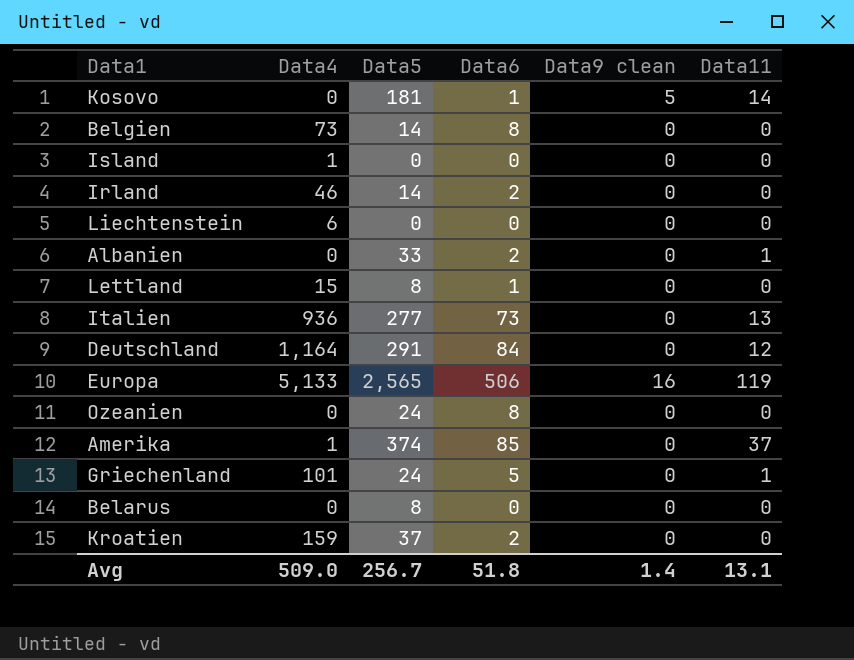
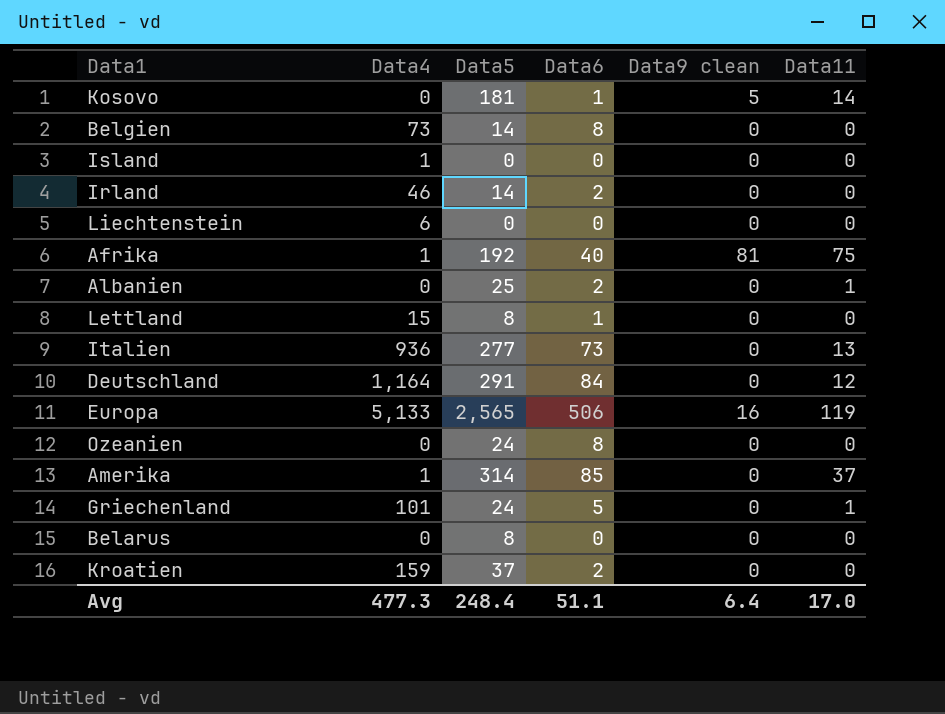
row Afrika: none -> 1 | 192 | 40 | 81 | 75
Albanien | Data5: 33 -> 25
Amerika | Data5: 374 -> 314
Avg | Data4: 509.0 -> 477.3
Avg | Data5: 256.7 -> 248.4
Avg | Data6: 51.8 -> 51.1
Avg | Data9 clean: 1.4 -> 6.4
Avg | Data11: 13.1 -> 17.0

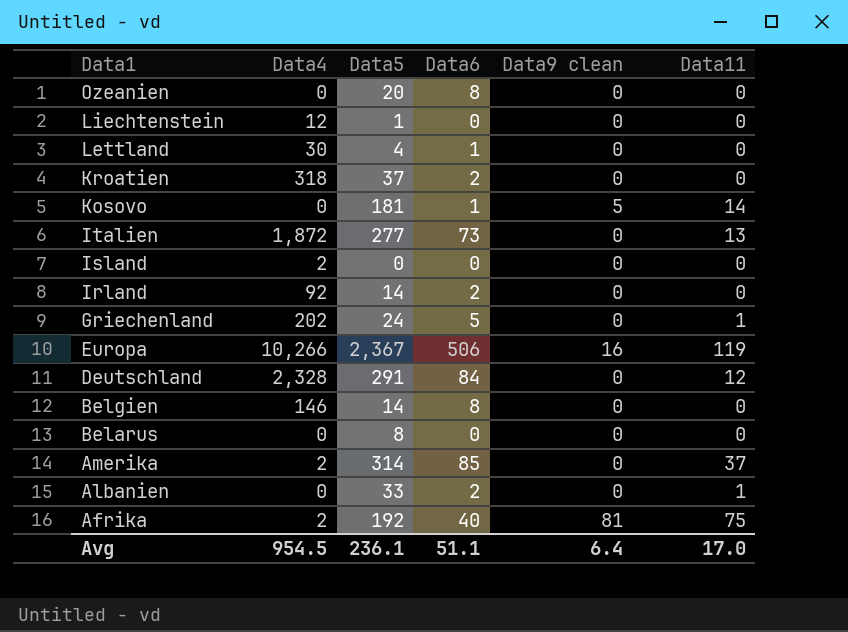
row order: none -> Data1 descending
Ozeanien | Data5: 24 -> 20
Liechtenstein | Data4: 6 -> 12
Liechtenstein | Data5: 0 -> 1
Lettland | Data4: 15 -> 30
Lettland | Data5: 8 -> 4
Kroatien | Data4: 159 -> 318
Italien | Data4: 936 -> 1,872
Island | Data4: 1 -> 2
Irland | Data4: 46 -> 92
Griechenland | Data4: 101 -> 202
Europa | Data4: 5,133 -> 10,266
Europa | Data5: 2,565 -> 2,367
Deutschland | Data4: 1,164 -> 2,328
Belgien | Data4: 73 -> 146
Amerika | Data4: 1 -> 2
Albanien | Data5: 25 -> 33
Afrika | Data4: 1 -> 2
Avg | Data4: 477.3 -> 954.5
Avg | Data5: 248.4 -> 236.1

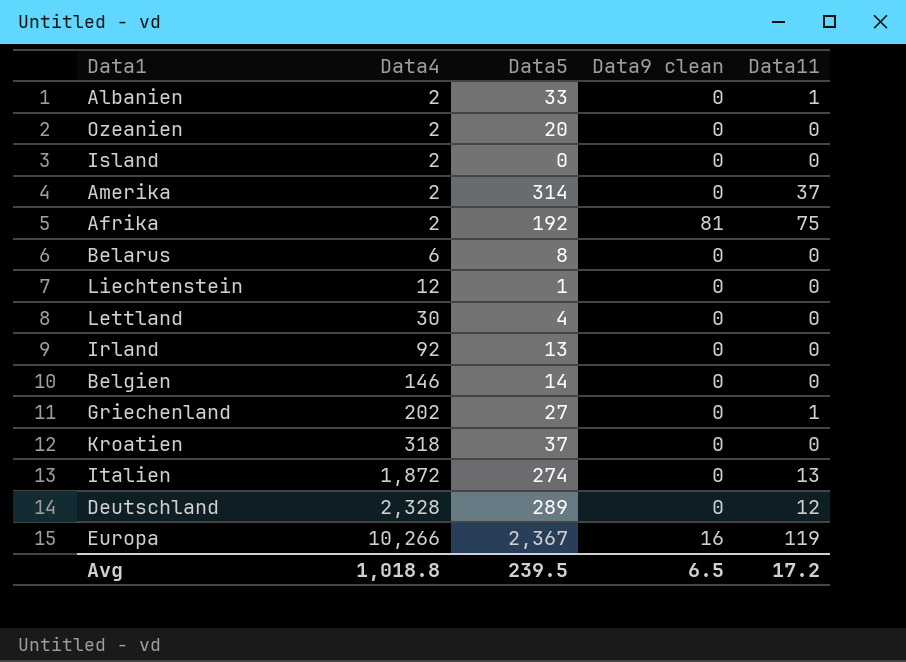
row order: Data1 descending -> Data4 ascending
column Data6 | position: 4 -> none
row Kosovo: 0 | 181 | 1 | 5 | 14 -> none
Albanien | Data4: 0 -> 2
Ozeanien | Data4: 0 -> 2
Belarus | Data4: 0 -> 6
Irland | Data5: 14 -> 13
Griechenland | Data5: 24 -> 27
Italien | Data5: 277 -> 274
Deutschland | Data5: 291 -> 289
Avg | Data4: 954.5 -> 1,018.8
Avg | Data5: 236.1 -> 239.5
Avg | Data9 clean: 6.4 -> 6.5
Avg | Data11: 17.0 -> 17.2

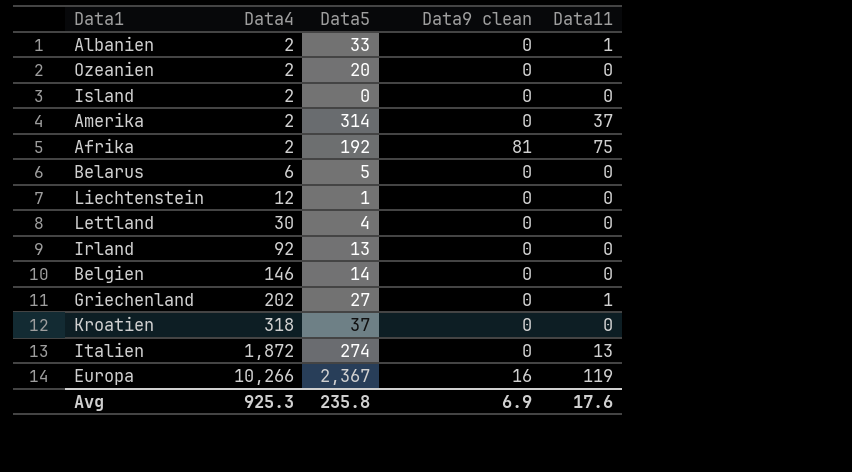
row Deutschland: 2,328 | 289 | 0 | 12 -> none
Belarus | Data5: 8 -> 5
Avg | Data4: 1,018.8 -> 925.3
Avg | Data5: 239.5 -> 235.8
Avg | Data9 clean: 6.5 -> 6.9
Avg | Data11: 17.2 -> 17.6

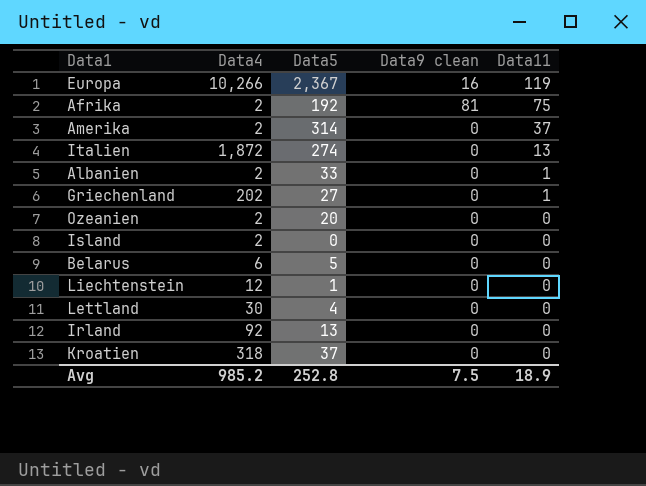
row order: Data4 ascending -> Data11 descending
row Belgien: 146 | 14 | 0 | 0 -> none
Avg | Data4: 925.3 -> 985.2
Avg | Data5: 235.8 -> 252.8
Avg | Data9 clean: 6.9 -> 7.5
Avg | Data11: 17.6 -> 18.9

